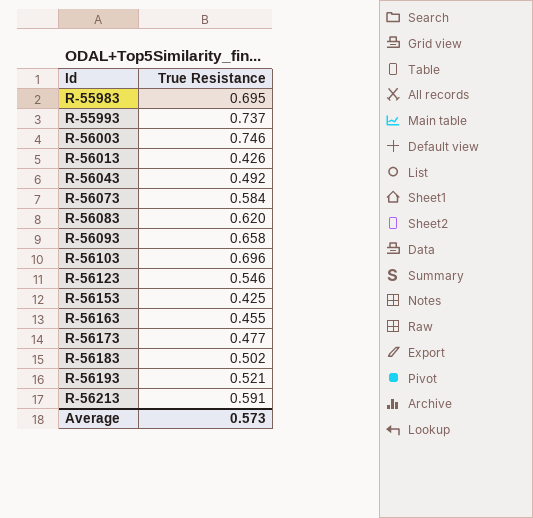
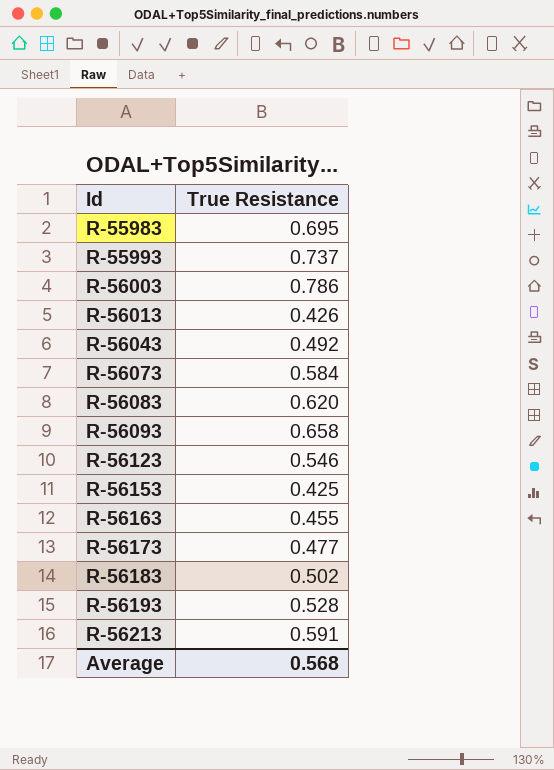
row R-56103: 0.696 -> none
R-56003 | True Resistance: 0.746 -> 0.786
R-56193 | True Resistance: 0.521 -> 0.528
Average | True Resistance: 0.573 -> 0.568

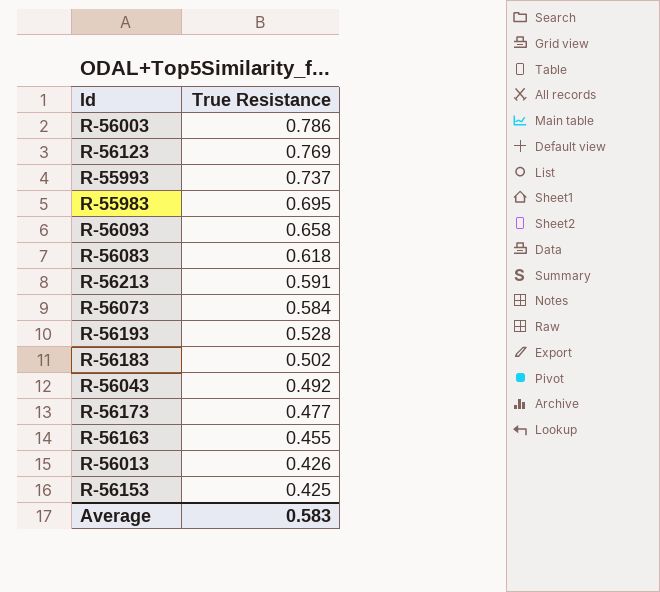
row order: Id ascending -> True Resistance descending
R-56123 | True Resistance: 0.546 -> 0.769
R-56083 | True Resistance: 0.620 -> 0.618
Average | True Resistance: 0.568 -> 0.583

